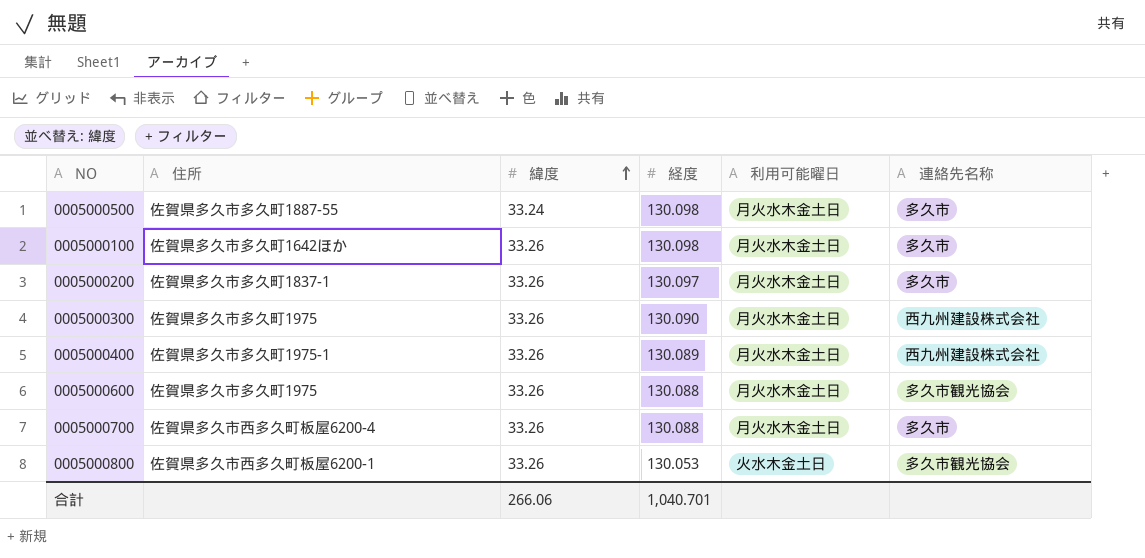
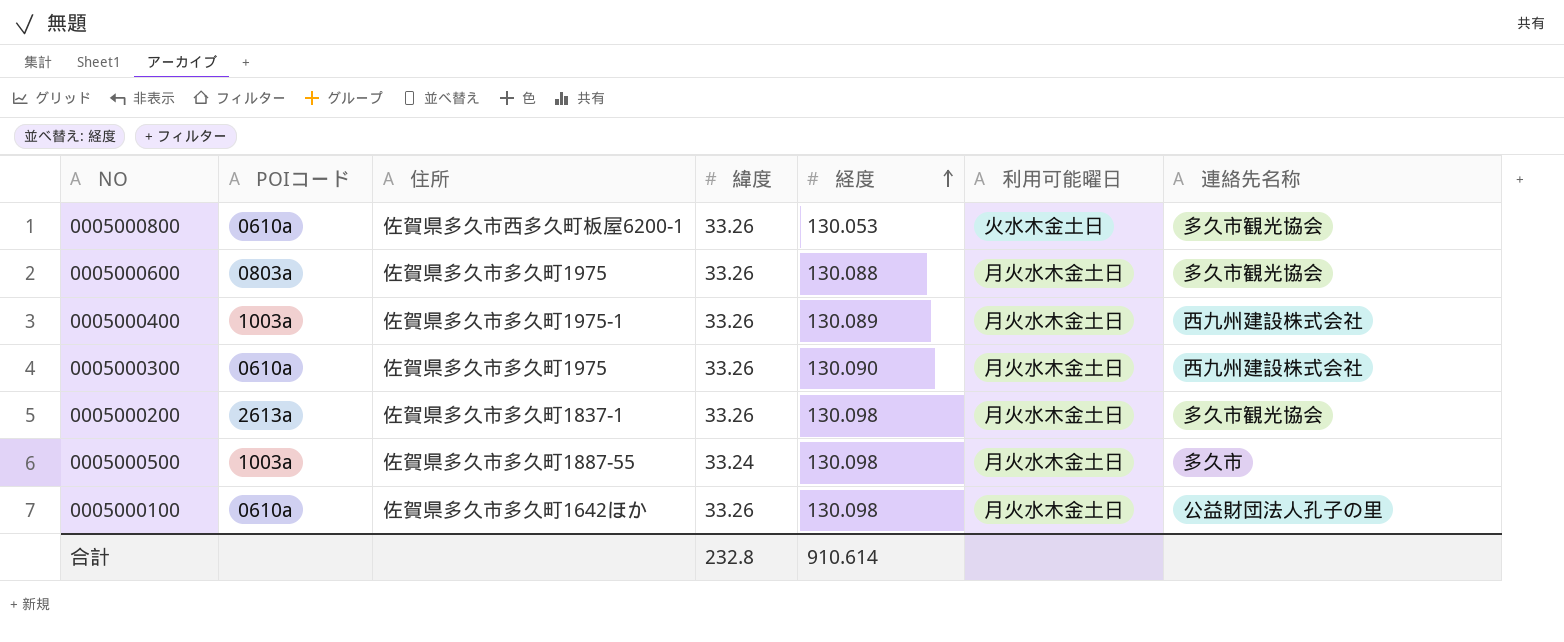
row order: 緯度 ascending -> 経度 ascending
column POIコード | position: none -> 2
row 0005000700: 佐賀県多久市西多久町板屋6200-4 | 33.26 | 130.088 | 月火水木金土日 | 多久市 -> none
0005000200 | 経度: 130.097 -> 130.098
0005000200 | 連絡先名称: 多久市 -> 多久市観光協会
0005000100 | 連絡先名称: 多久市 -> 公益財団法人孔子の里
合計 | 緯度: 266.06 -> 232.8
合計 | 経度: 1,040.701 -> 910.614

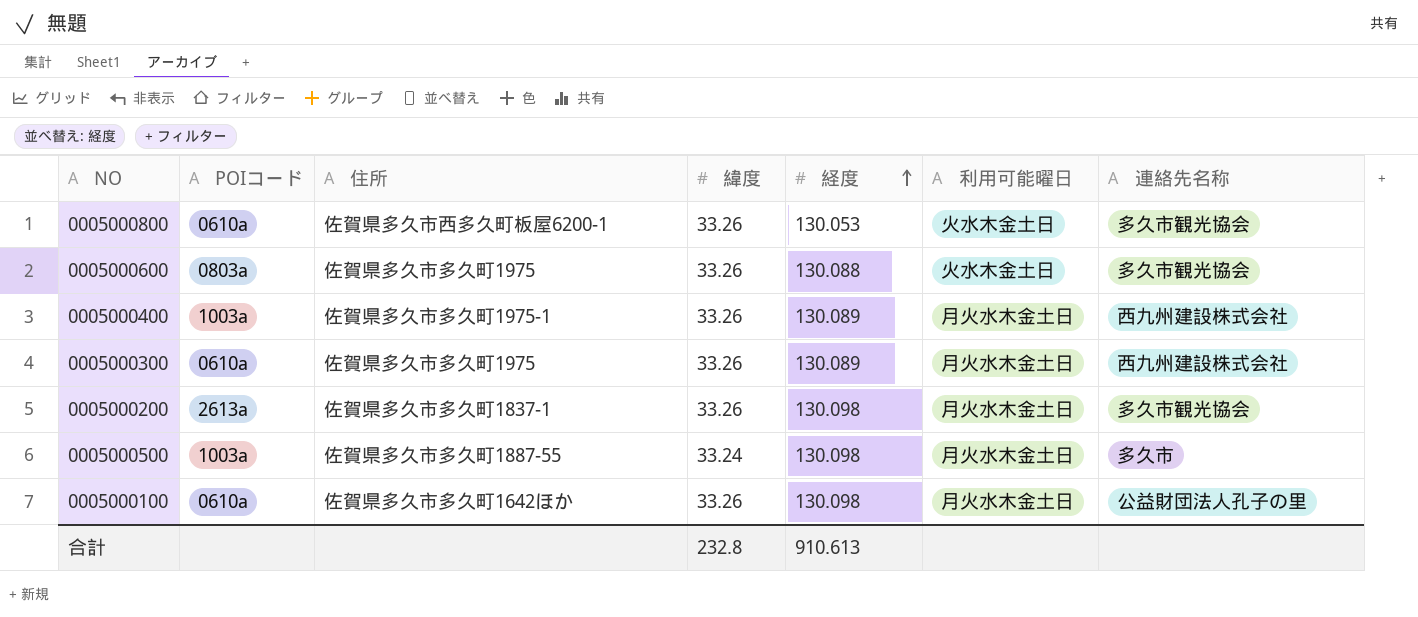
0005000600 | 利用可能曜日: 月火水木金土日 -> 火水木金土日
0005000300 | 経度: 130.090 -> 130.089
合計 | 経度: 910.614 -> 910.613

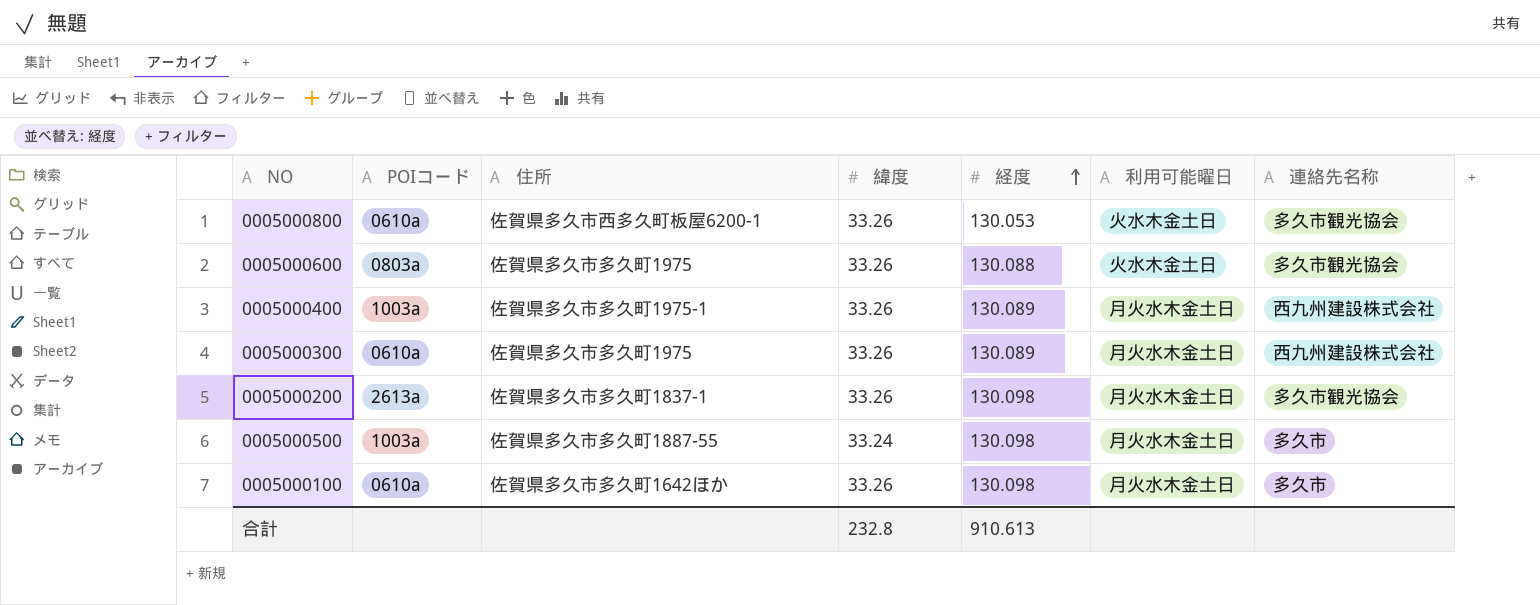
0005000100 | 連絡先名称: 公益財団法人孔子の里 -> 多久市

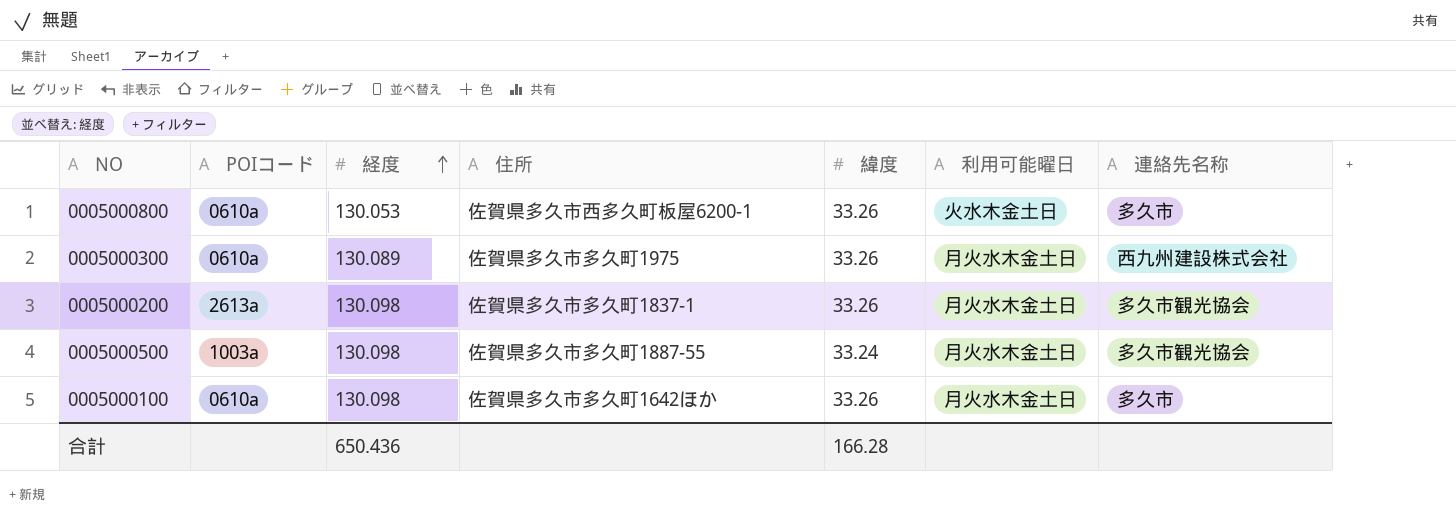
column 経度 | position: 5 -> 3
row 0005000600: 0803a | 佐賀県多久市多久町1975 | 33.26 | 130.088 | 火水木金土日 | 多久市観光協会 -> none
row 0005000400: 1003a | 佐賀県多久市多久町1975-1 | 33.26 | 130.089 | 月火水木金土日 | 西九州建設株式会社 -> none
0005000800 | 連絡先名称: 多久市観光協会 -> 多久市
0005000500 | 連絡先名称: 多久市 -> 多久市観光協会
合計 | 経度: 910.613 -> 650.436
合計 | 緯度: 232.8 -> 166.28

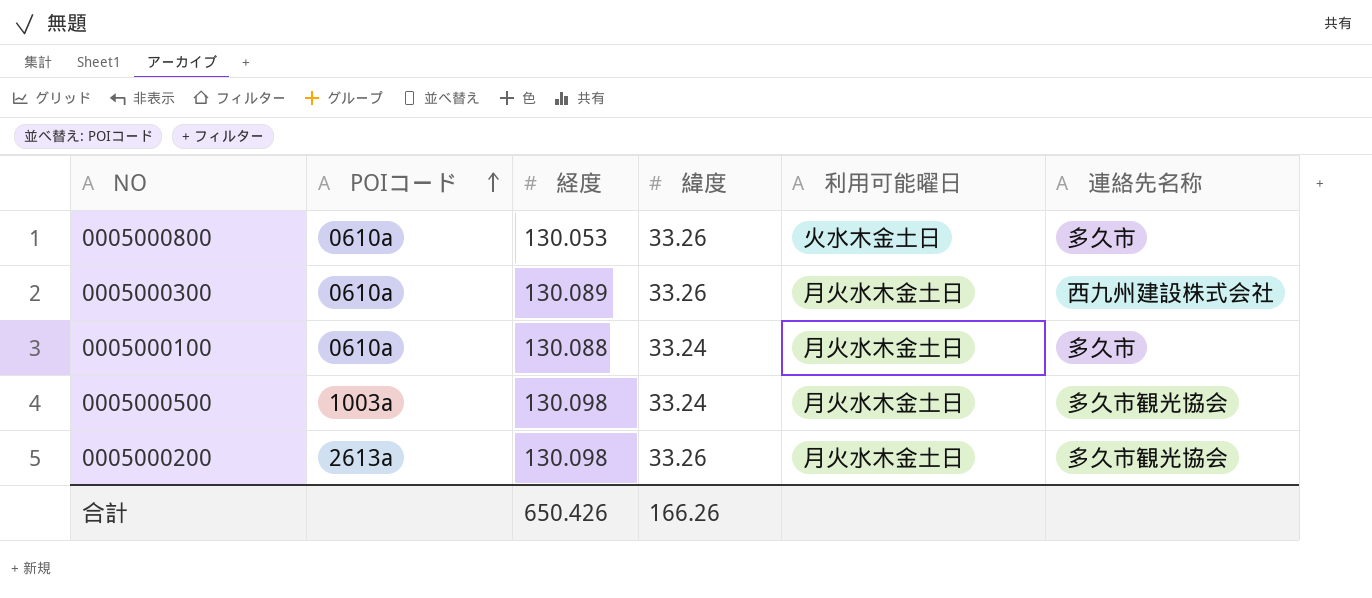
row order: 経度 ascending -> POIコード ascending
column 住所 | position: 4 -> none
0005000100 | 経度: 130.098 -> 130.088
0005000100 | 緯度: 33.26 -> 33.24
合計 | 経度: 650.436 -> 650.426
合計 | 緯度: 166.28 -> 166.26

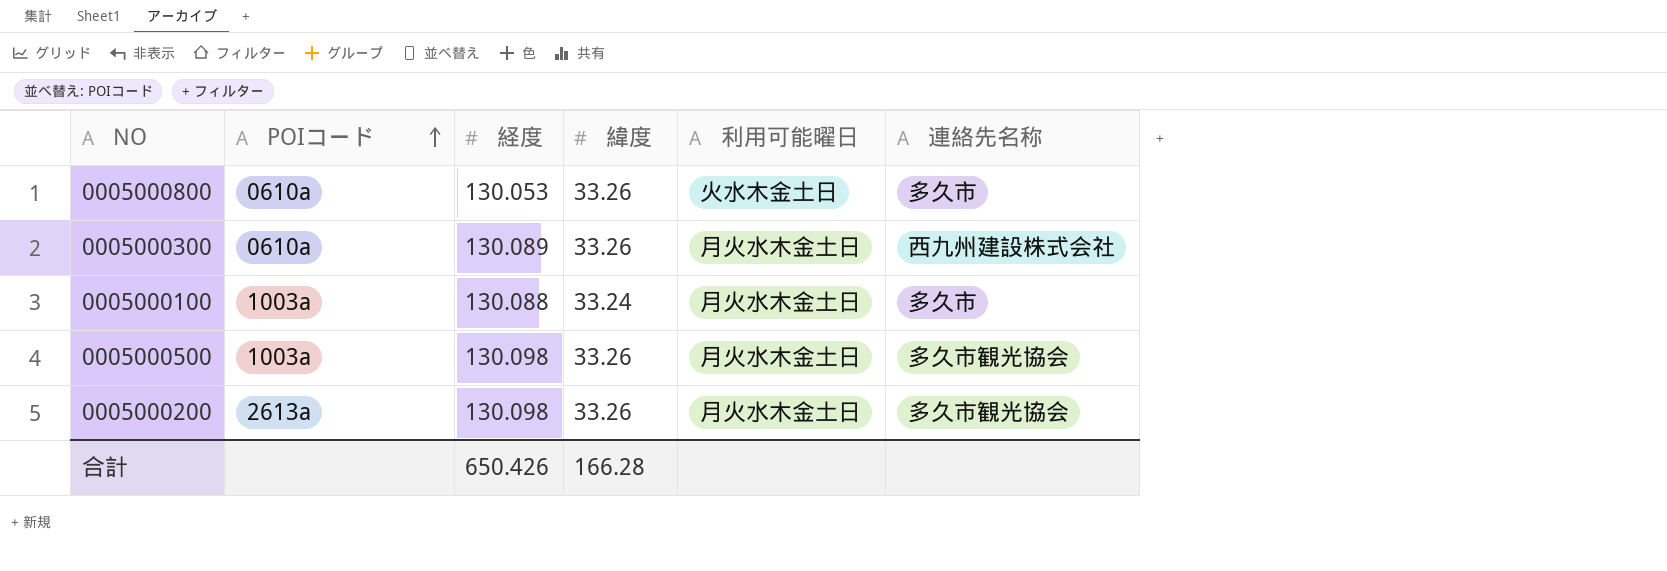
0005000100 | POIコード: 0610a -> 1003a
0005000500 | 緯度: 33.24 -> 33.26
合計 | 緯度: 166.26 -> 166.28

